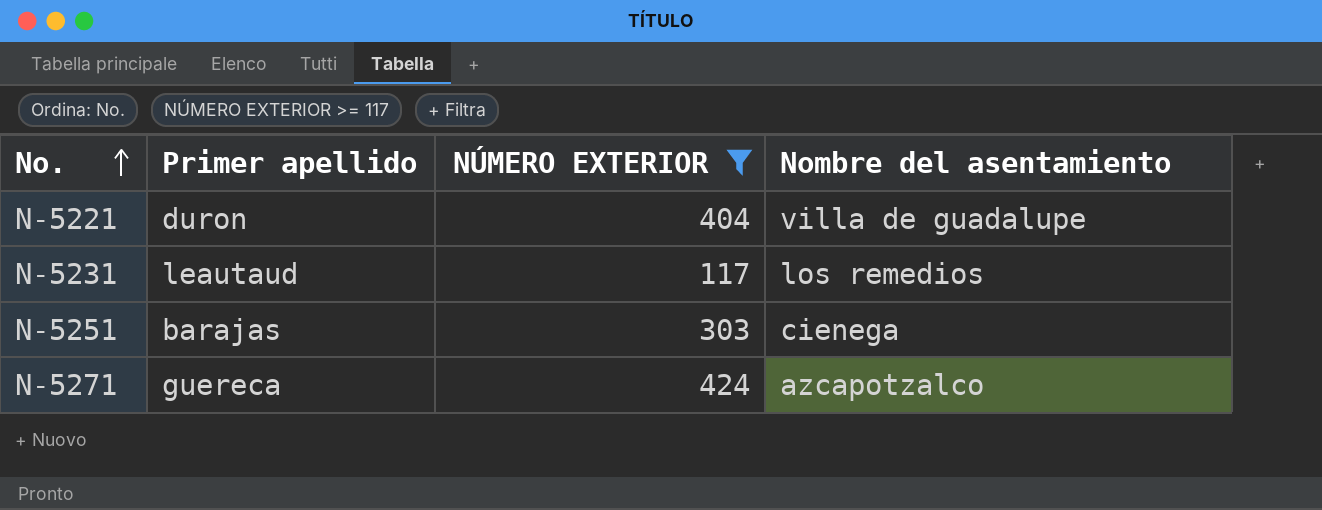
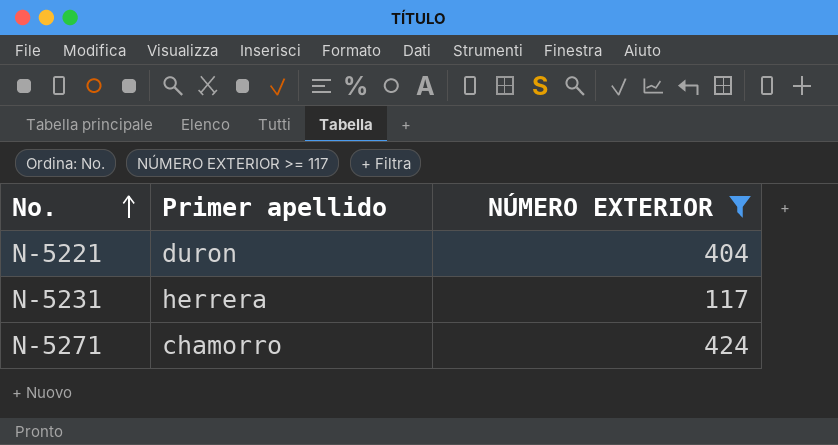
column Nombre del asentamiento | position: 4 -> none
row N-5251: barajas | 303 | cienega -> none
N-5231 | Primer apellido: leautaud -> herrera
N-5271 | Primer apellido: guereca -> chamorro

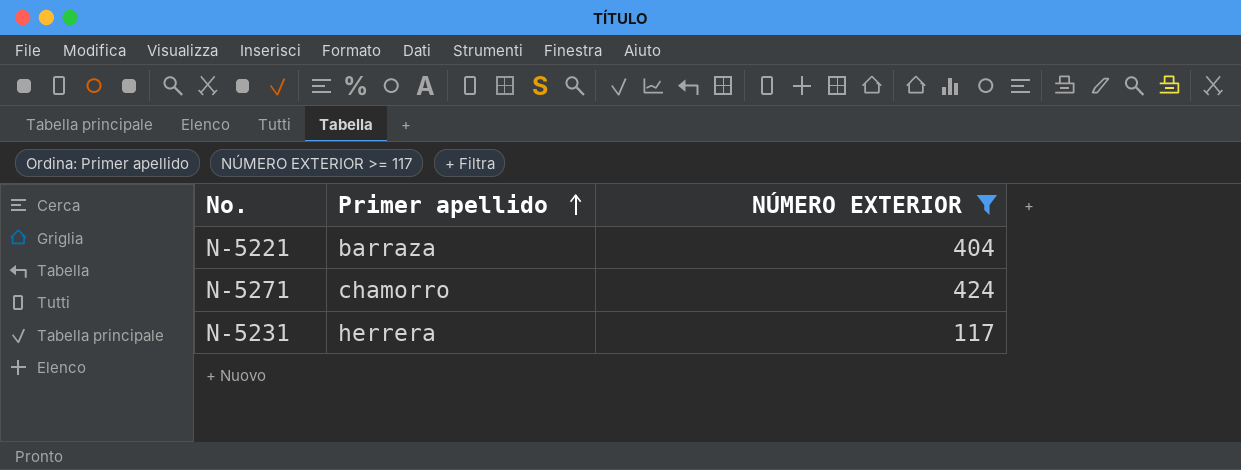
row order: No. ascending -> Primer apellido ascending
N-5221 | Primer apellido: duron -> barraza

